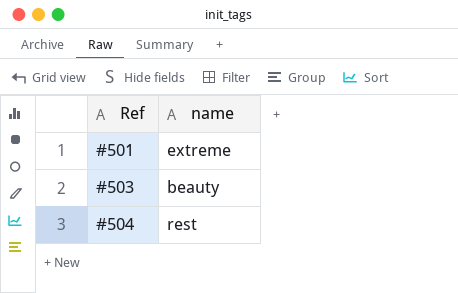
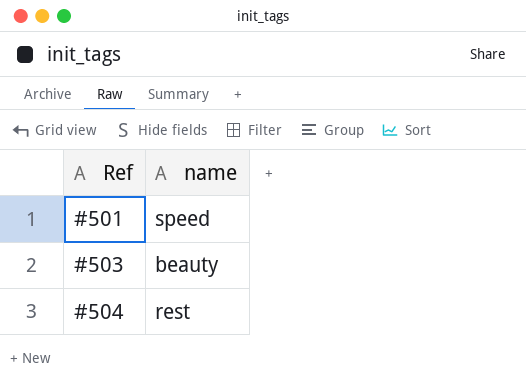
#501 | name: extreme -> speed

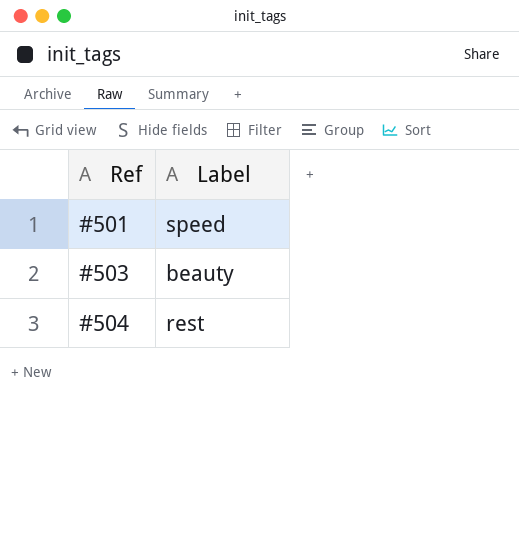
column name: name -> Label

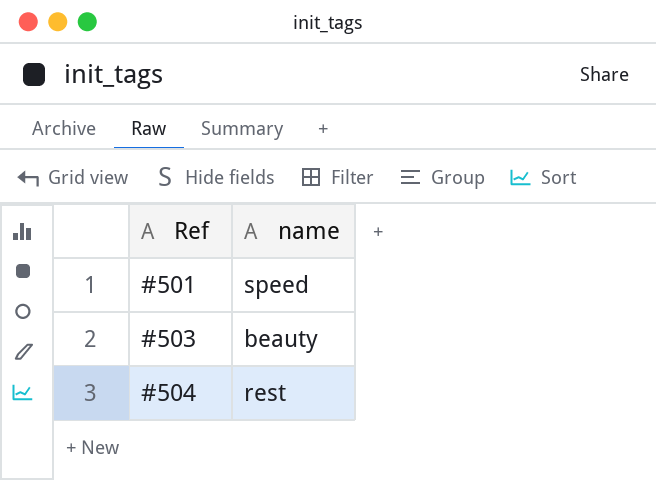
column name: Label -> name

